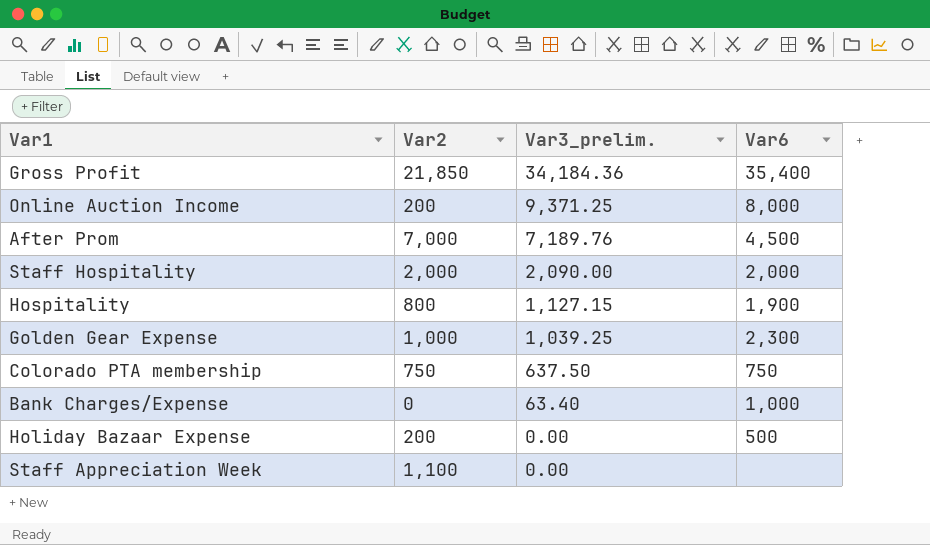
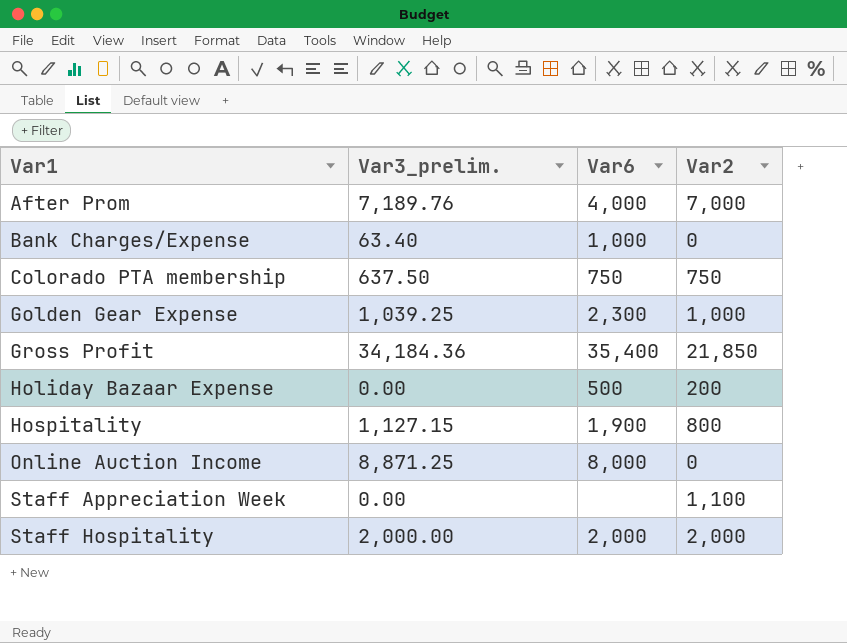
row order: Var3_prelim. descending -> Var1 ascending
column Var2 | position: 2 -> 4
After Prom | Var6: 4,500 -> 4,000
Online Auction Income | Var3_prelim.: 9,371.25 -> 8,871.25
Online Auction Income | Var2: 200 -> 0
Staff Hospitality | Var3_prelim.: 2,090.00 -> 2,000.00

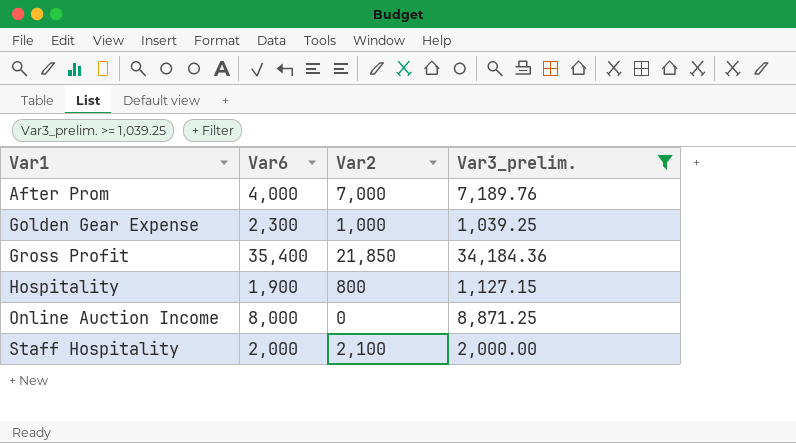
filter: none -> Var3_prelim. >= 1,039.25
column Var3_prelim. | position: 2 -> 4
Staff Hospitality | Var2: 2,000 -> 2,100

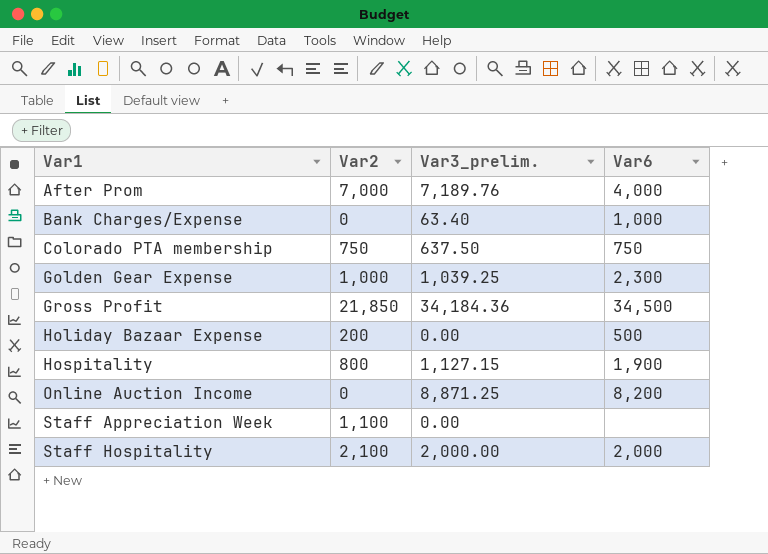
filter: Var3_prelim. >= 1,039.25 -> none
column Var6 | position: 2 -> 4
Gross Profit | Var6: 35,400 -> 34,500
Online Auction Income | Var6: 8,000 -> 8,200

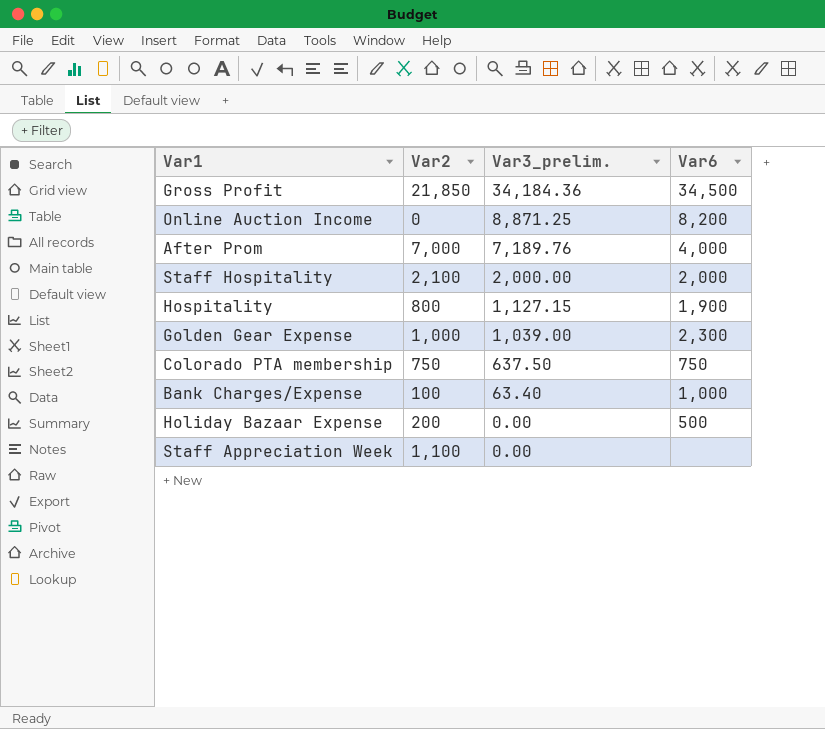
row order: Var1 ascending -> Var3_prelim. descending
Golden Gear Expense | Var3_prelim.: 1,039.25 -> 1,039.00
Bank Charges/Expense | Var2: 0 -> 100

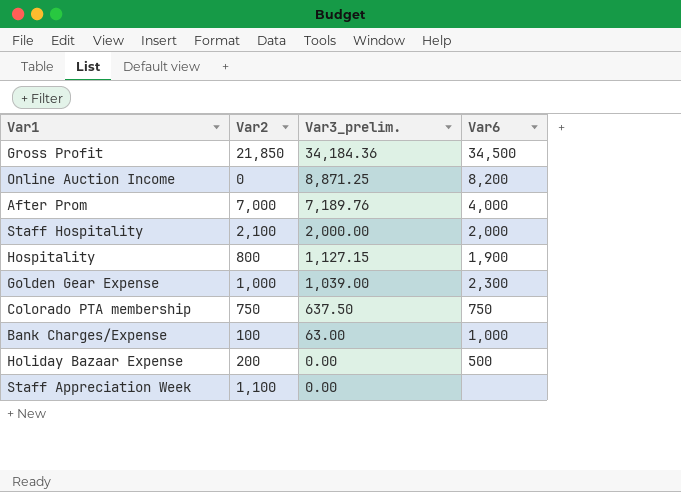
Bank Charges/Expense | Var3_prelim.: 63.40 -> 63.00

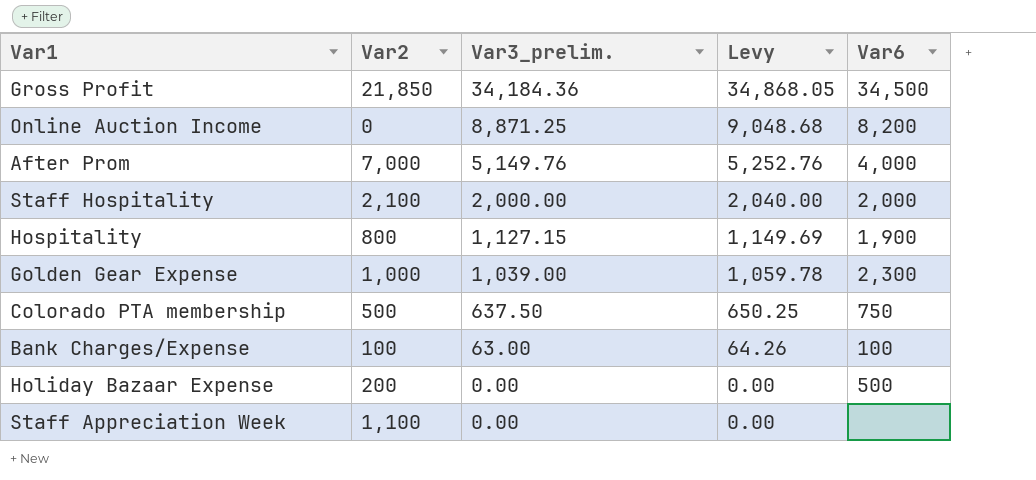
column Levy | formula: none -> [Var3_prelim.] * 1.02
After Prom | Var3_prelim.: 7,189.76 -> 5,149.76
Colorado PTA membership | Var2: 750 -> 500
Bank Charges/Expense | Var6: 1,000 -> 100

